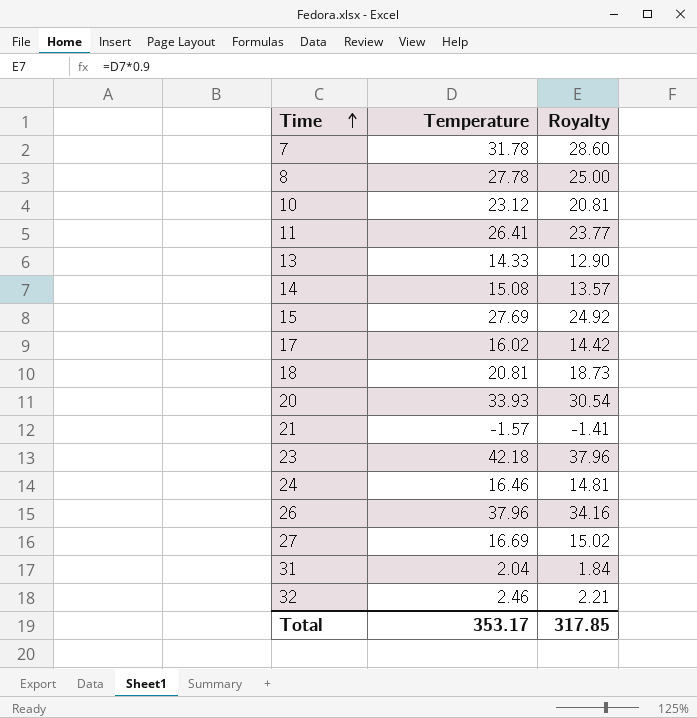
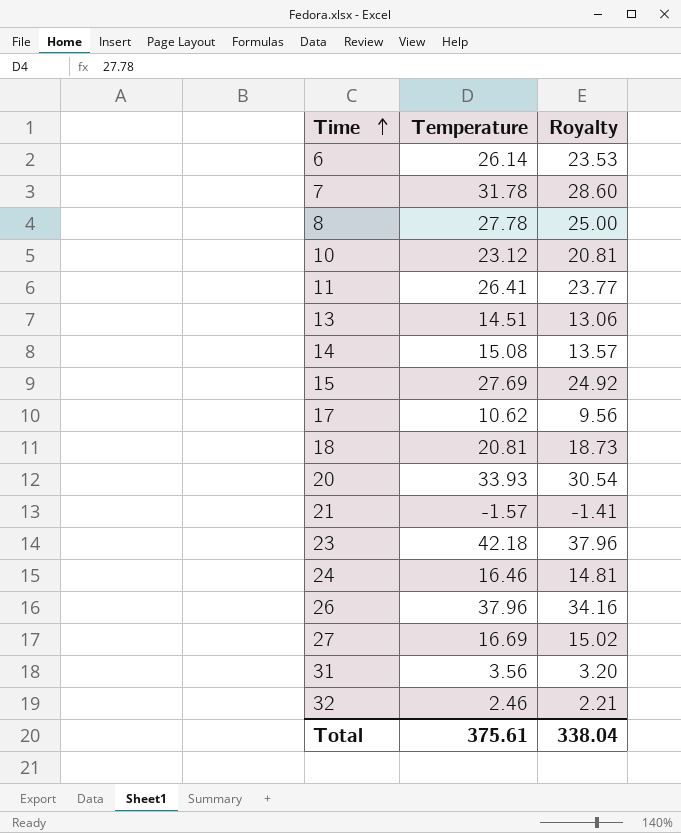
row 6: none -> 26.14 | 23.53
13 | Temperature: 14.33 -> 14.51
13 | Royalty: 12.90 -> 13.06
17 | Temperature: 16.02 -> 10.62
17 | Royalty: 14.42 -> 9.56
31 | Temperature: 2.04 -> 3.56
31 | Royalty: 1.84 -> 3.20
Total | Temperature: 353.17 -> 375.61
Total | Royalty: 317.85 -> 338.04

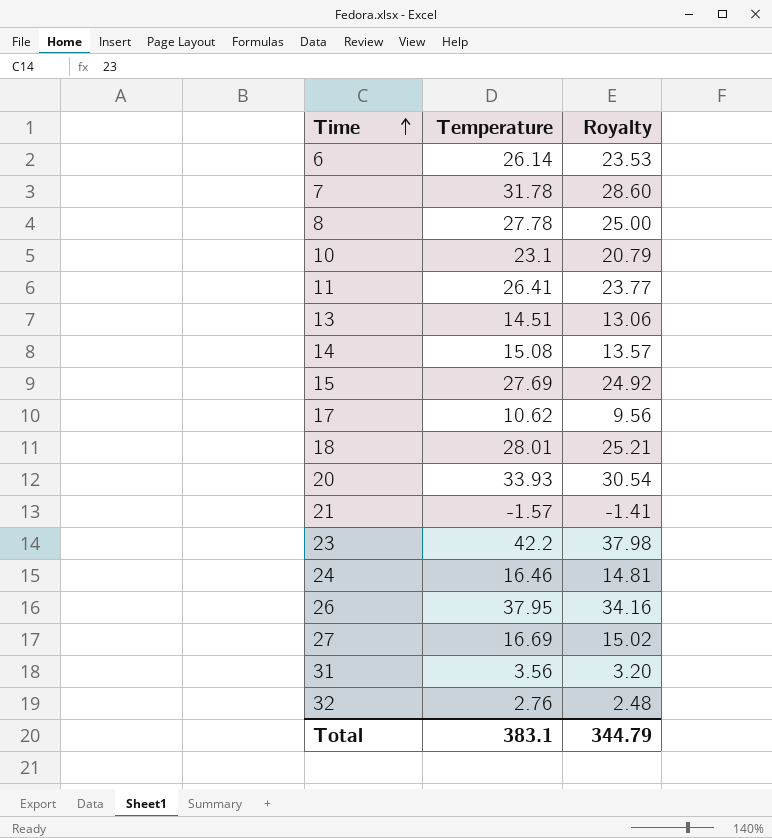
10 | Temperature: 23.12 -> 23.1
10 | Royalty: 20.81 -> 20.79
18 | Temperature: 20.81 -> 28.01
18 | Royalty: 18.73 -> 25.21
23 | Temperature: 42.18 -> 42.2
23 | Royalty: 37.96 -> 37.98
26 | Temperature: 37.96 -> 37.95
32 | Temperature: 2.46 -> 2.76
32 | Royalty: 2.21 -> 2.48
Total | Temperature: 375.61 -> 383.1
Total | Royalty: 338.04 -> 344.79

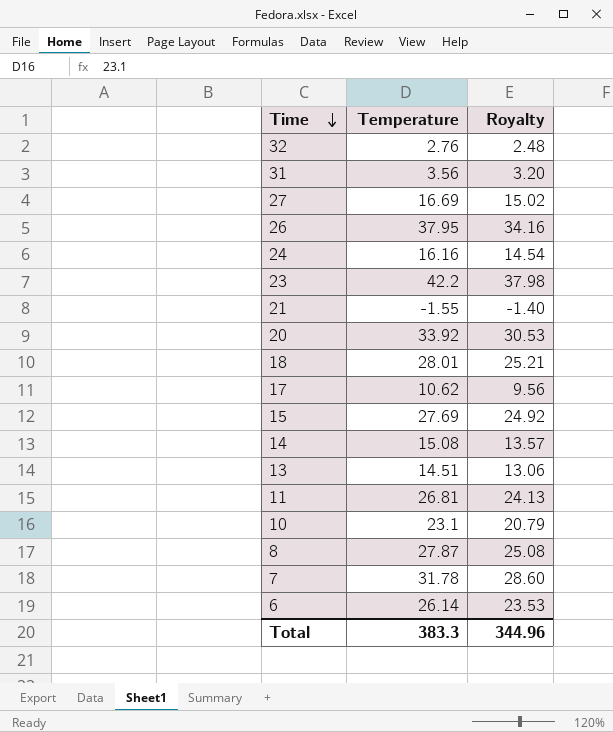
row order: Time ascending -> Time descending
24 | Temperature: 16.46 -> 16.16
24 | Royalty: 14.81 -> 14.54
21 | Temperature: -1.57 -> -1.55
21 | Royalty: -1.41 -> -1.40
20 | Temperature: 33.93 -> 33.92
20 | Royalty: 30.54 -> 30.53
11 | Temperature: 26.41 -> 26.81
11 | Royalty: 23.77 -> 24.13
8 | Temperature: 27.78 -> 27.87
8 | Royalty: 25.00 -> 25.08
Total | Temperature: 383.1 -> 383.3
Total | Royalty: 344.79 -> 344.96

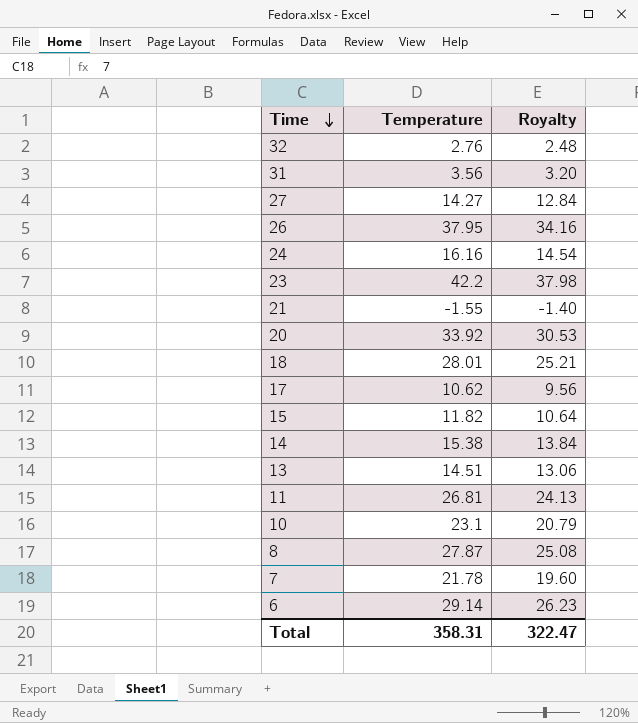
27 | Temperature: 16.69 -> 14.27
27 | Royalty: 15.02 -> 12.84
15 | Temperature: 27.69 -> 11.82
15 | Royalty: 24.92 -> 10.64
14 | Temperature: 15.08 -> 15.38
14 | Royalty: 13.57 -> 13.84
7 | Temperature: 31.78 -> 21.78
7 | Royalty: 28.60 -> 19.60
6 | Temperature: 26.14 -> 29.14
6 | Royalty: 23.53 -> 26.23
Total | Temperature: 383.3 -> 358.31
Total | Royalty: 344.96 -> 322.47

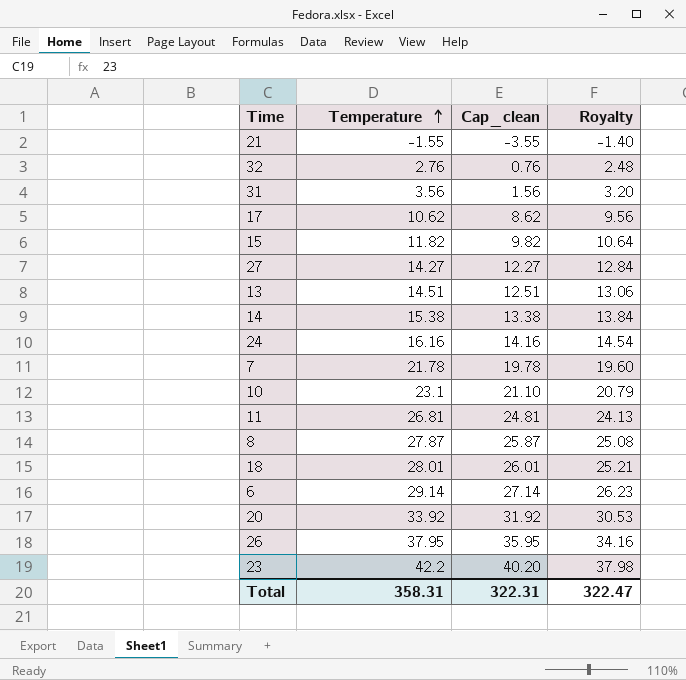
row order: Time descending -> Temperature ascending
column Cap_clean | formula: none -> [Temperature] - 2

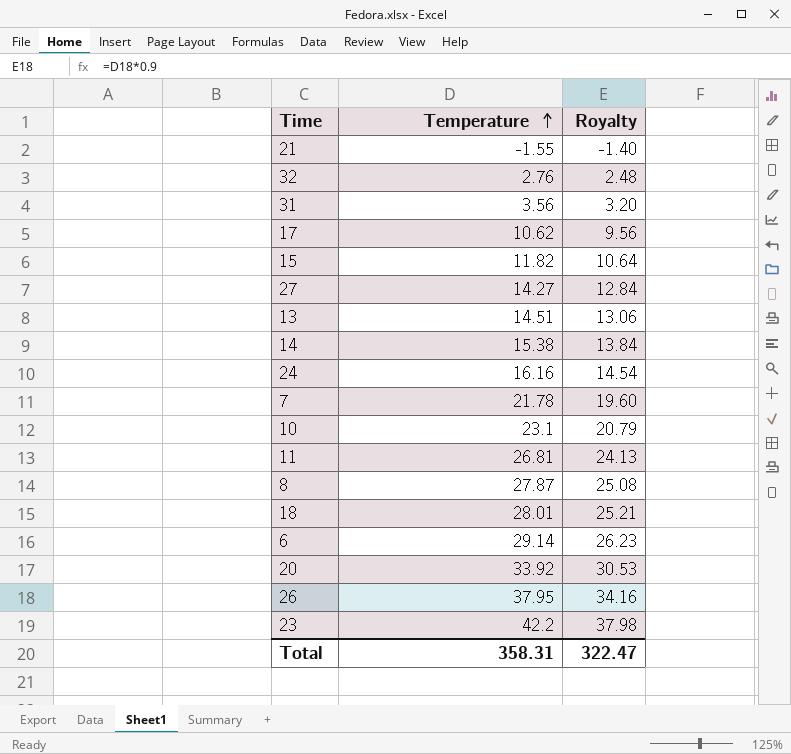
column Cap_clean | formula: [Temperature] - 2 -> none

